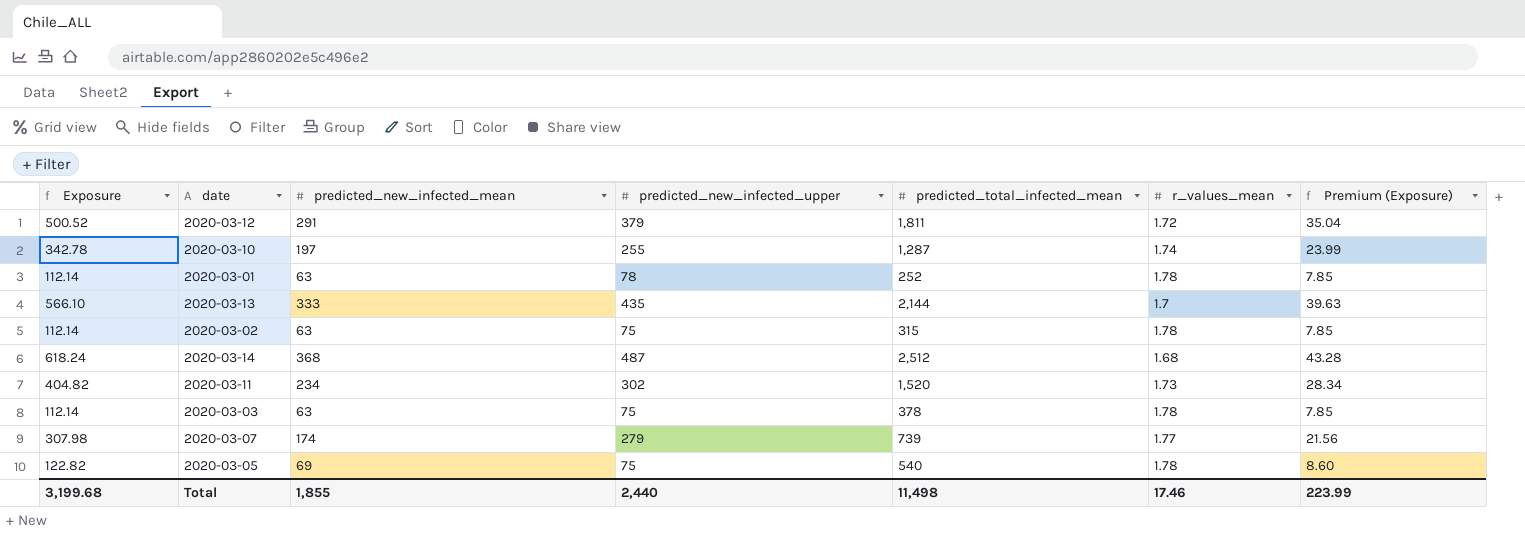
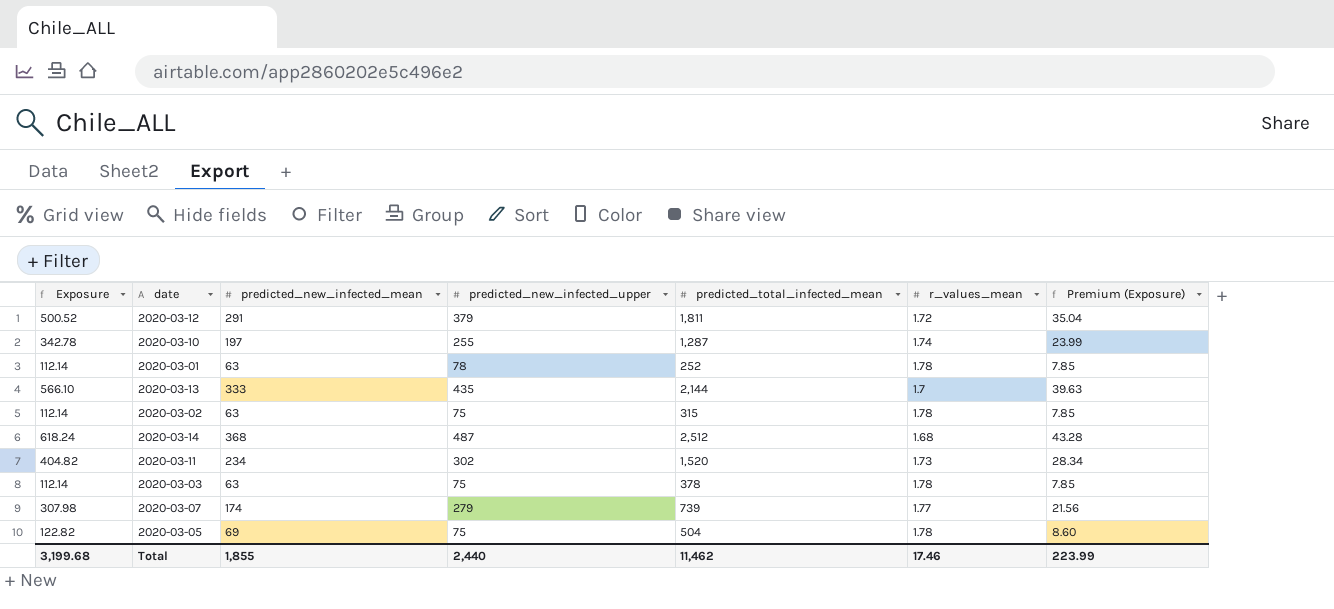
2020-03-05 | predicted_total_infected_mean: 540 -> 504
Total | predicted_total_infected_mean: 11,498 -> 11,462

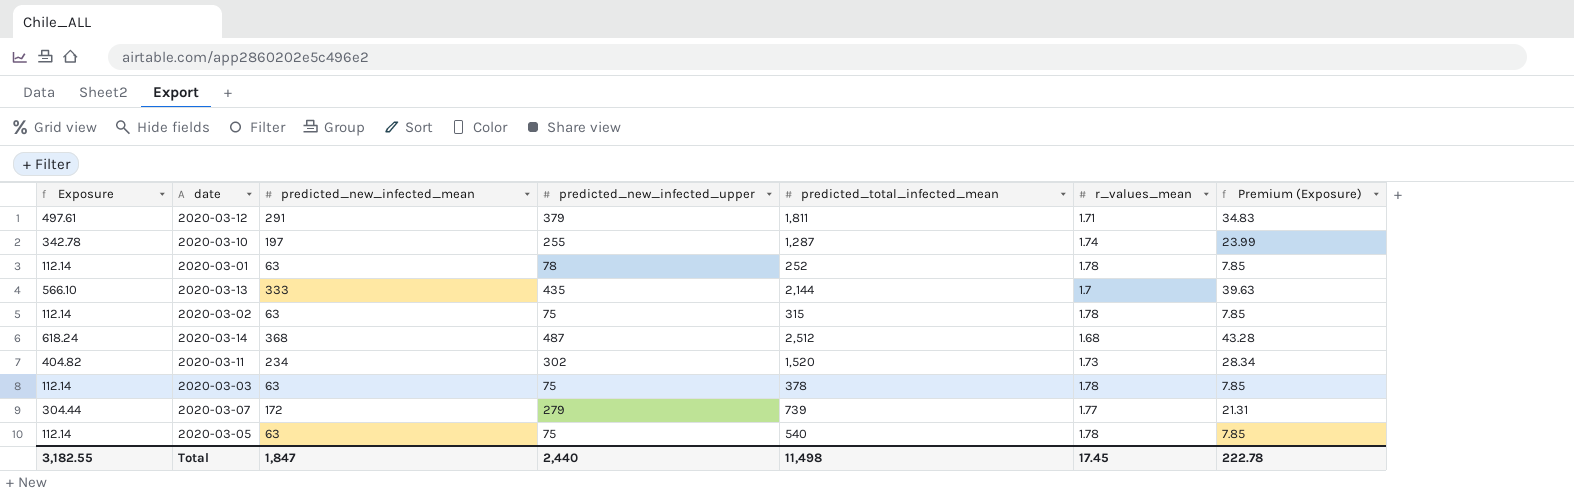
2020-03-12 | Exposure: 500.52 -> 497.61
2020-03-12 | r_values_mean: 1.72 -> 1.71
2020-03-12 | Premium (Exposure): 35.04 -> 34.83
2020-03-07 | Exposure: 307.98 -> 304.44
2020-03-07 | predicted_new_infected_mean: 174 -> 172
2020-03-07 | Premium (Exposure): 21.56 -> 21.31
2020-03-05 | Exposure: 122.82 -> 112.14
2020-03-05 | predicted_new_infected_mean: 69 -> 63
2020-03-05 | predicted_total_infected_mean: 504 -> 540
2020-03-05 | Premium (Exposure): 8.60 -> 7.85
Total | Exposure: 3,199.68 -> 3,182.55
Total | predicted_new_infected_mean: 1,855 -> 1,847
Total | predicted_total_infected_mean: 11,462 -> 11,498
Total | r_values_mean: 17.46 -> 17.45
Total | Premium (Exposure): 223.99 -> 222.78

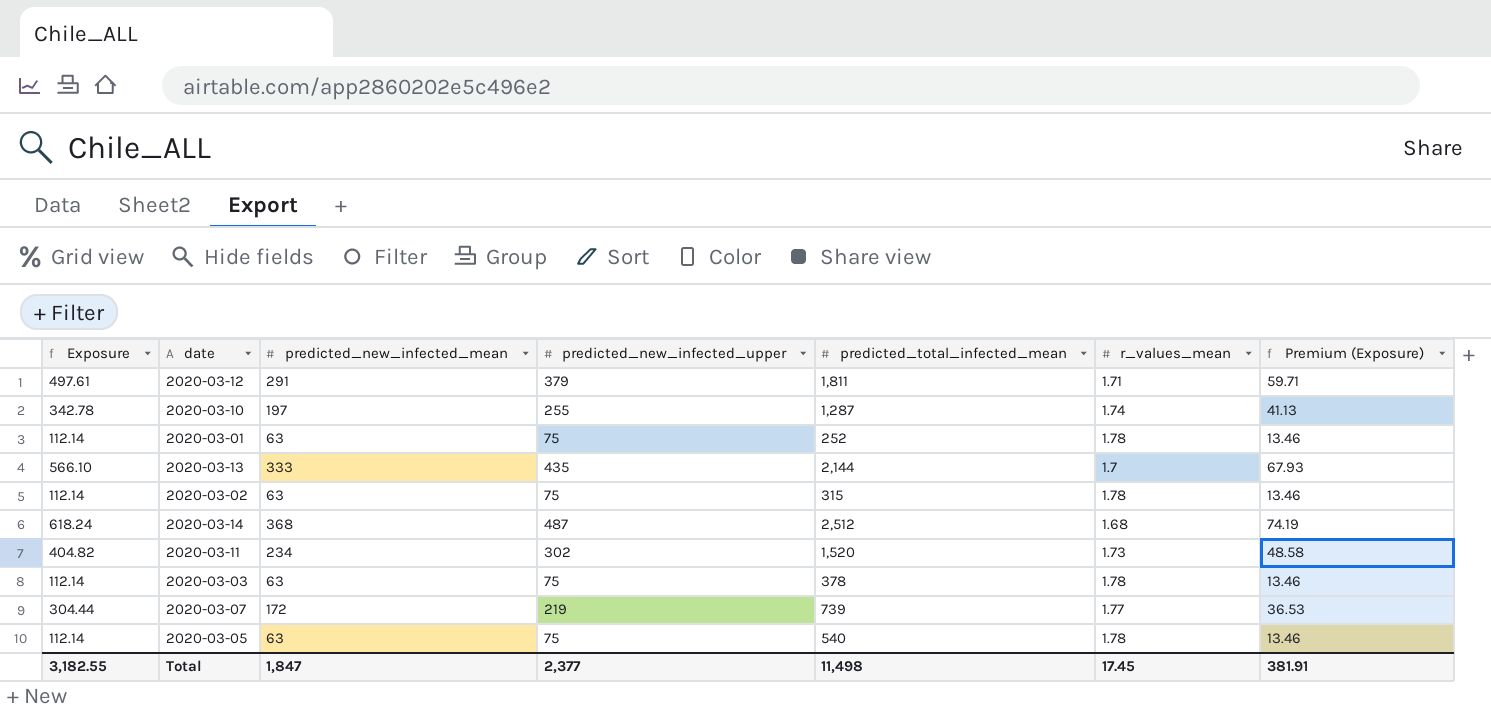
column Premium (Exposure) | formula: [Exposure] * 0.07 -> [Exposure] * 0.12
2020-03-01 | predicted_new_infected_upper: 78 -> 75
2020-03-07 | predicted_new_infected_upper: 279 -> 219
Total | predicted_new_infected_upper: 2,440 -> 2,377
Total | Premium (Exposure): 222.78 -> 381.91

